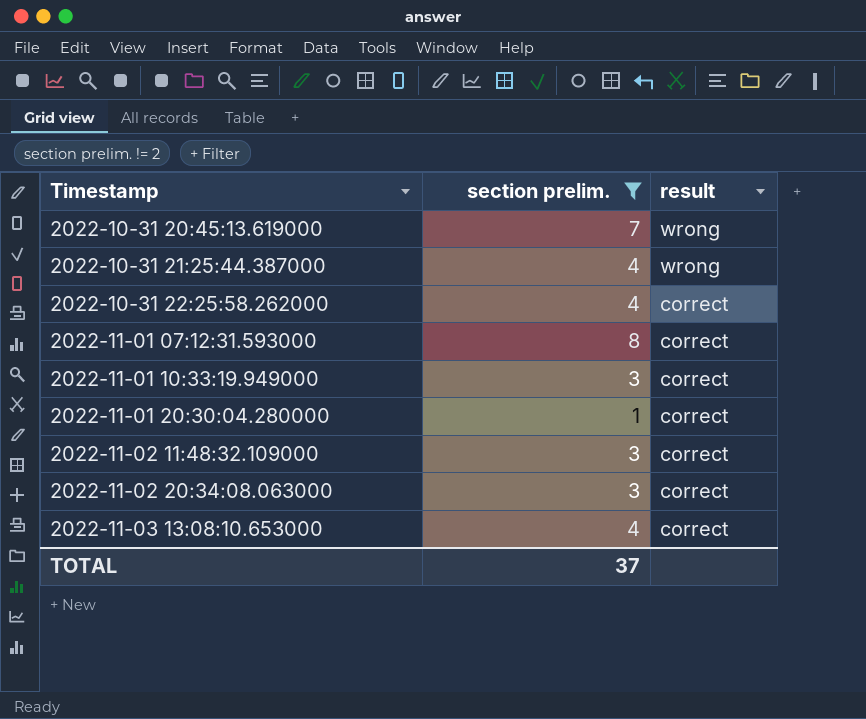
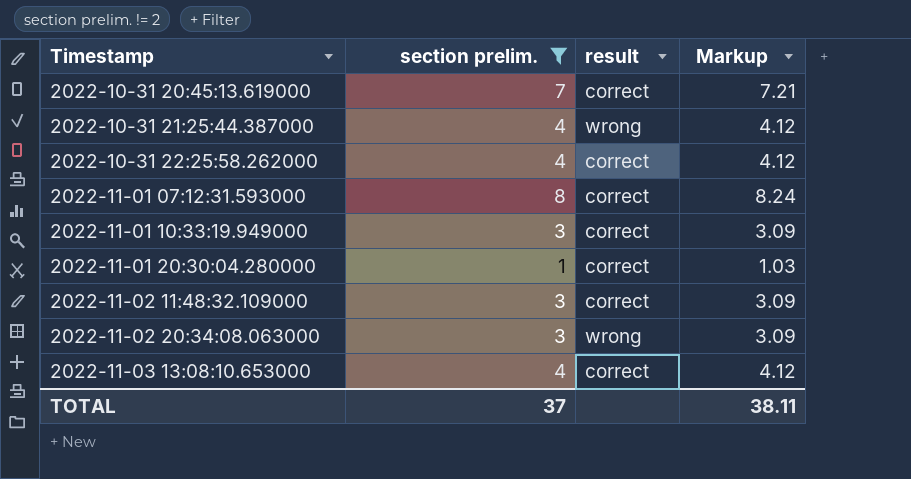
column Markup | formula: none -> [section prelim.] * 1.03
2022-10-31 20:45:13.619000 | result: wrong -> correct
2022-11-02 20:34:08.063000 | result: correct -> wrong

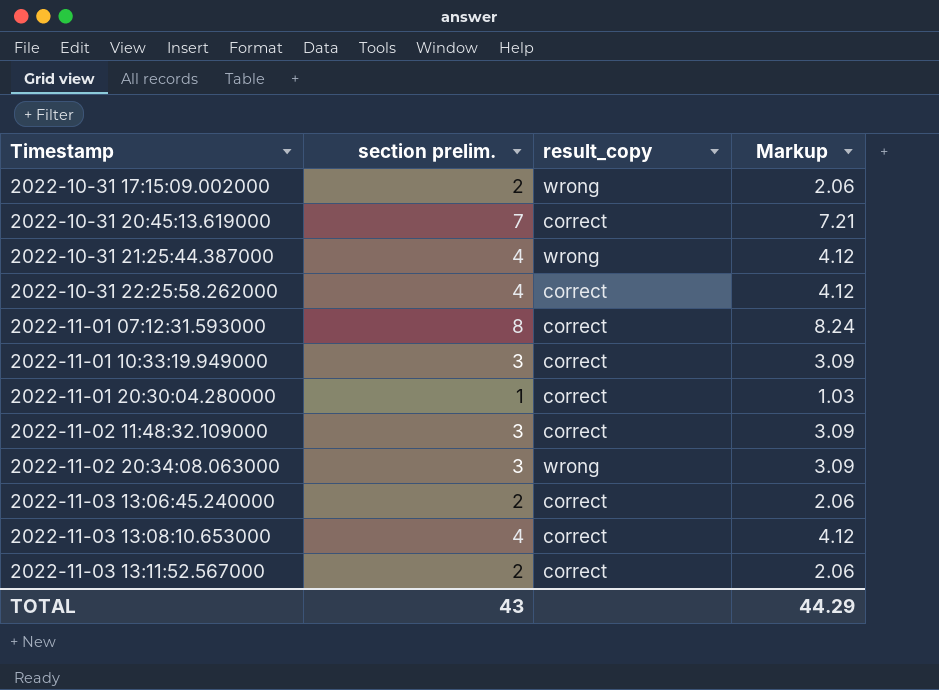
filter: section prelim. != 2 -> none
column name: result -> result_copy
TOTAL | section prelim.: 37 -> 43
TOTAL | Markup: 38.11 -> 44.29

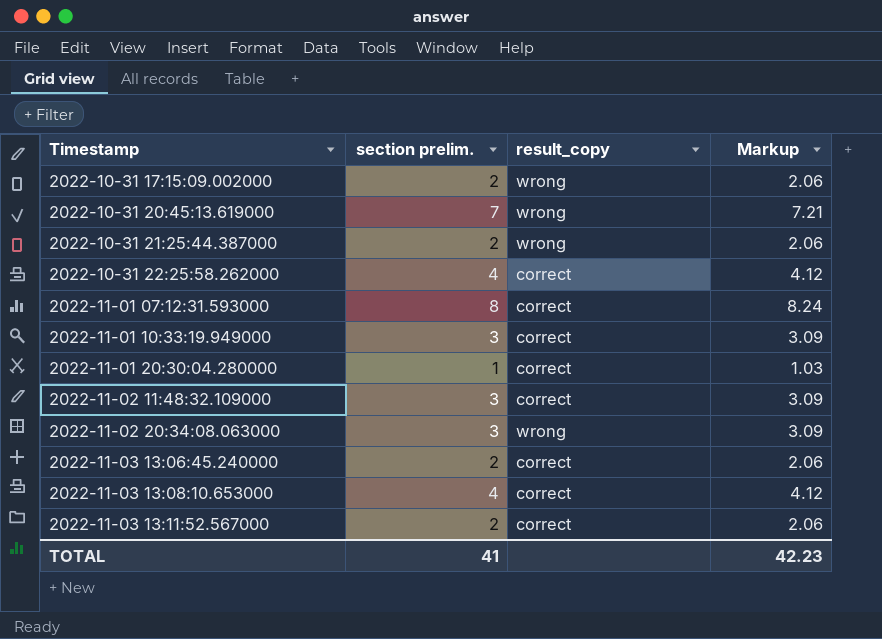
2022-10-31 20:45:13.619000 | result_copy: correct -> wrong
2022-10-31 21:25:44.387000 | section prelim.: 4 -> 2
2022-10-31 21:25:44.387000 | Markup: 4.12 -> 2.06
TOTAL | section prelim.: 43 -> 41
TOTAL | Markup: 44.29 -> 42.23

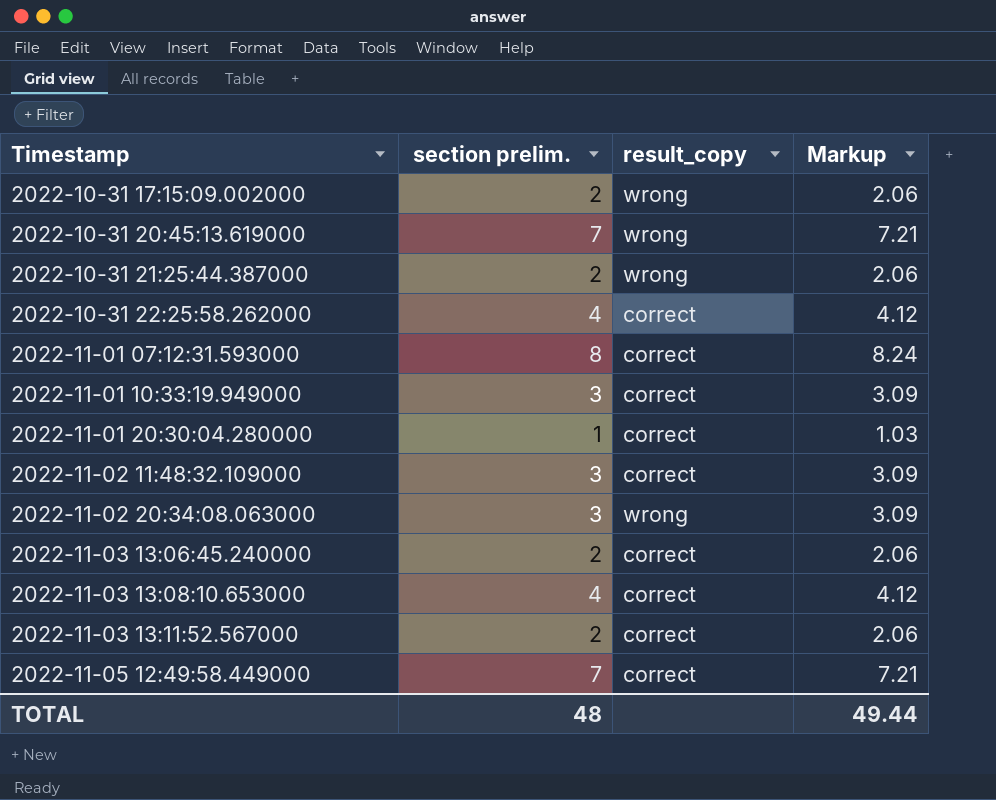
row 2022-11-05 12:49:58.449000: none -> 7 | correct | 7.21
TOTAL | section prelim.: 41 -> 48
TOTAL | Markup: 42.23 -> 49.44

